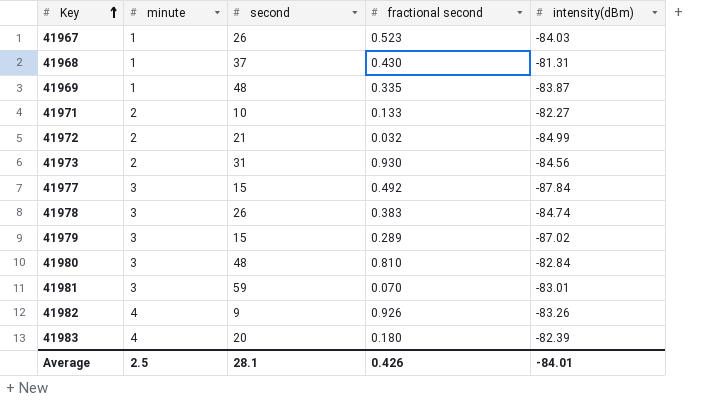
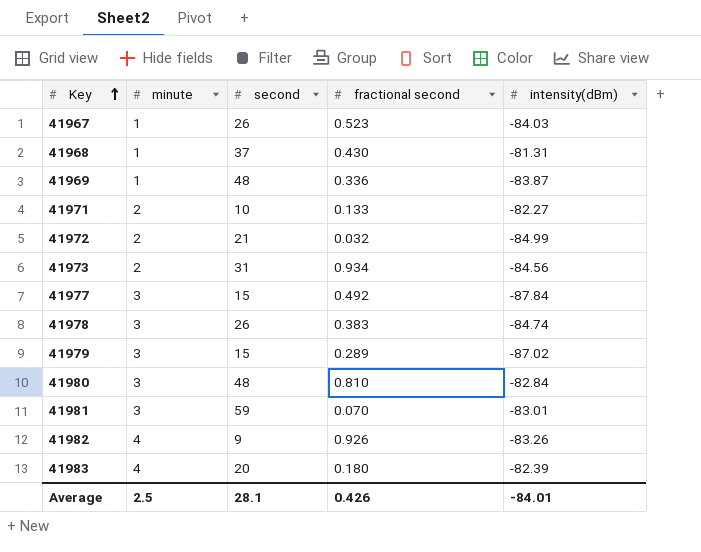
41969 | fractional second: 0.335 -> 0.336
41973 | fractional second: 0.930 -> 0.934

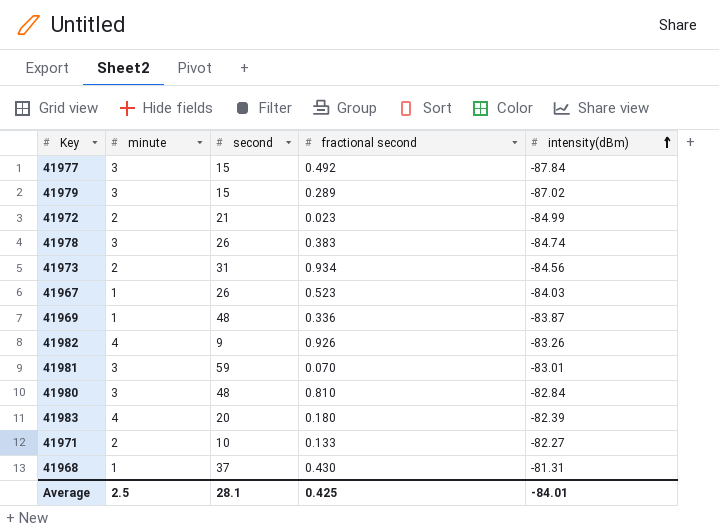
row order: Key ascending -> intensity(dBm) ascending
41972 | fractional second: 0.032 -> 0.023
Average | fractional second: 0.426 -> 0.425

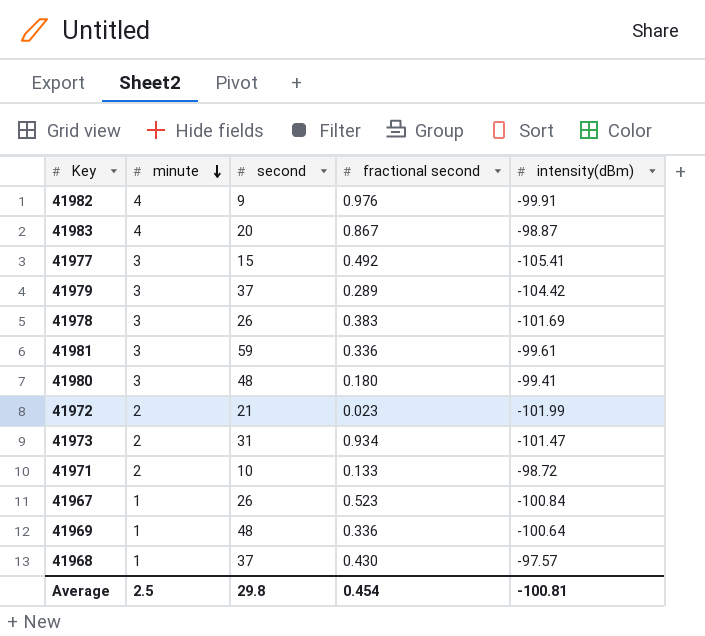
row order: intensity(dBm) ascending -> minute descending
41982 | fractional second: 0.926 -> 0.976
41982 | intensity(dBm): -83.26 -> -99.91
41983 | fractional second: 0.180 -> 0.867
41983 | intensity(dBm): -82.39 -> -98.87
41977 | intensity(dBm): -87.84 -> -105.41
41979 | second: 15 -> 37
41979 | intensity(dBm): -87.02 -> -104.42
41978 | intensity(dBm): -84.74 -> -101.69
41981 | fractional second: 0.070 -> 0.336
41981 | intensity(dBm): -83.01 -> -99.61
41980 | fractional second: 0.810 -> 0.180
41980 | intensity(dBm): -82.84 -> -99.41
41972 | intensity(dBm): -84.99 -> -101.99
41973 | intensity(dBm): -84.56 -> -101.47
41971 | intensity(dBm): -82.27 -> -98.72
41967 | intensity(dBm): -84.03 -> -100.84
41969 | intensity(dBm): -83.87 -> -100.64
41968 | intensity(dBm): -81.31 -> -97.57
Average | second: 28.1 -> 29.8
Average | fractional second: 0.425 -> 0.454
Average | intensity(dBm): -84.01 -> -100.81

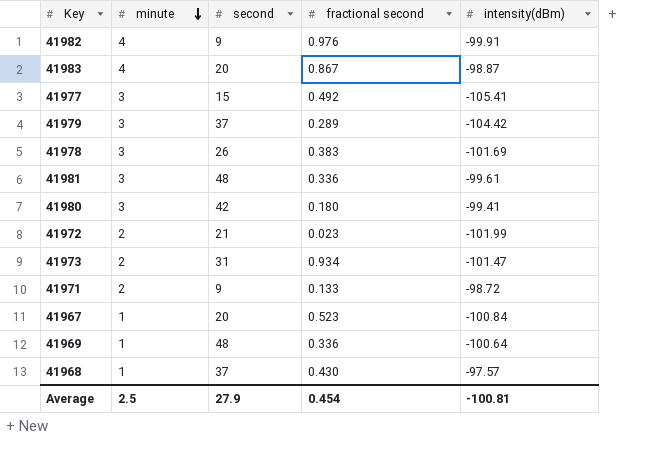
41981 | second: 59 -> 48
41980 | second: 48 -> 42
41971 | second: 10 -> 9
41967 | second: 26 -> 20
Average | second: 29.8 -> 27.9

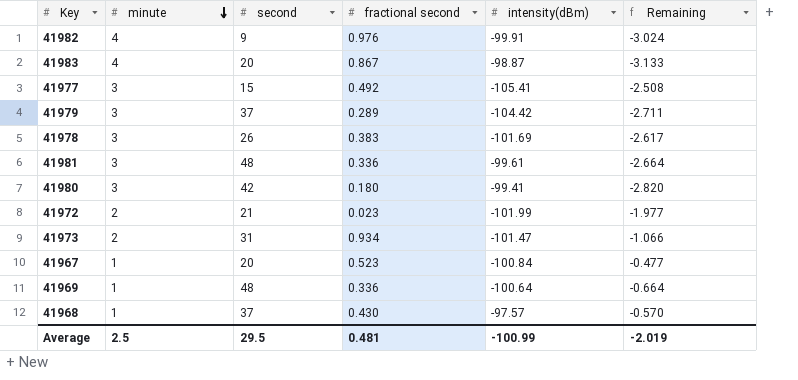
column Remaining | formula: none -> [fractional second] - [minute]
row 41971: 2 | 9 | 0.133 | -98.72 -> none
Average | second: 27.9 -> 29.5
Average | fractional second: 0.454 -> 0.481
Average | intensity(dBm): -100.81 -> -100.99

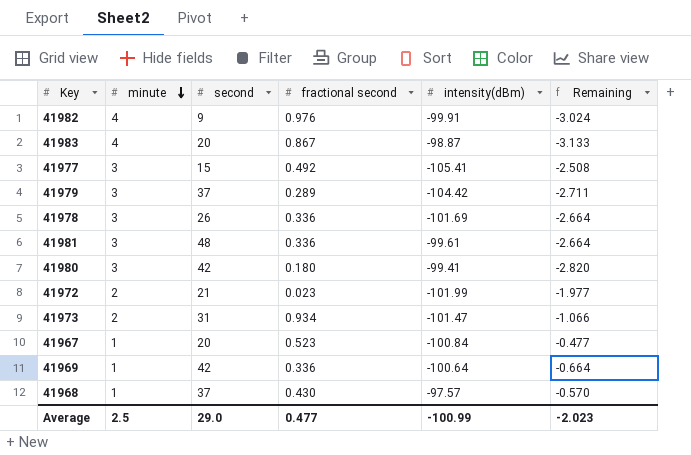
41978 | fractional second: 0.383 -> 0.336
41978 | Remaining: -2.617 -> -2.664
41969 | second: 48 -> 42
Average | second: 29.5 -> 29.0
Average | fractional second: 0.481 -> 0.477
Average | Remaining: -2.019 -> -2.023

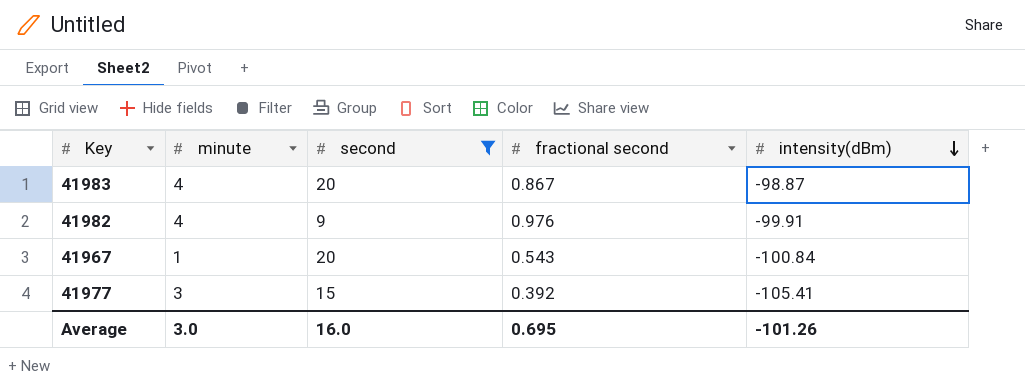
filter: none -> second <= 20
row order: minute descending -> intensity(dBm) descending
column Remaining | formula: [fractional second] - [minute] -> none
41967 | fractional second: 0.523 -> 0.543
41977 | fractional second: 0.492 -> 0.392
Average | minute: 2.5 -> 3.0
Average | second: 29.0 -> 16.0
Average | fractional second: 0.477 -> 0.695
Average | intensity(dBm): -100.99 -> -101.26

